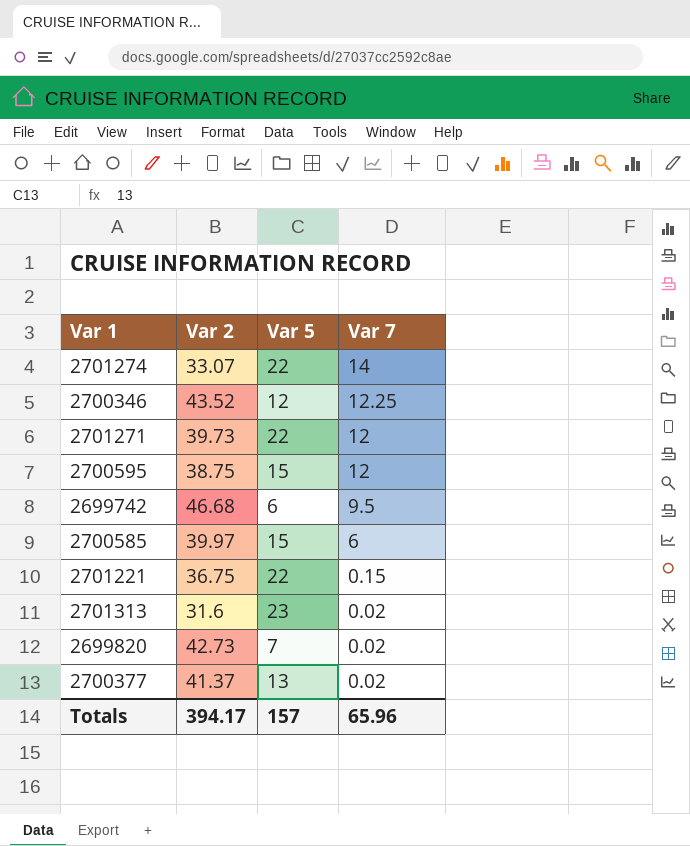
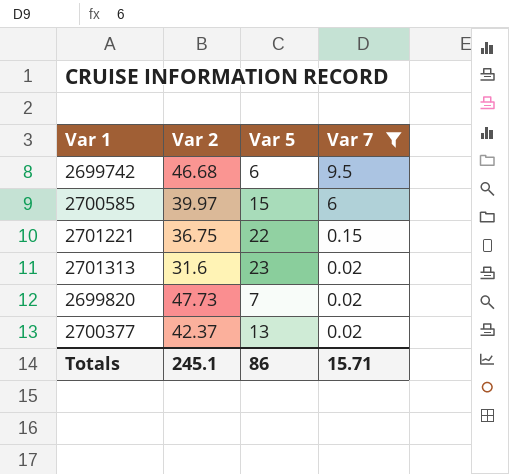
filter: none -> Var 7 <= 9.5
2699820 | Var 2: 42.73 -> 47.73
2700377 | Var 2: 41.37 -> 42.37
Totals | Var 2: 394.17 -> 245.1
Totals | Var 5: 157 -> 86
Totals | Var 7: 65.96 -> 15.71

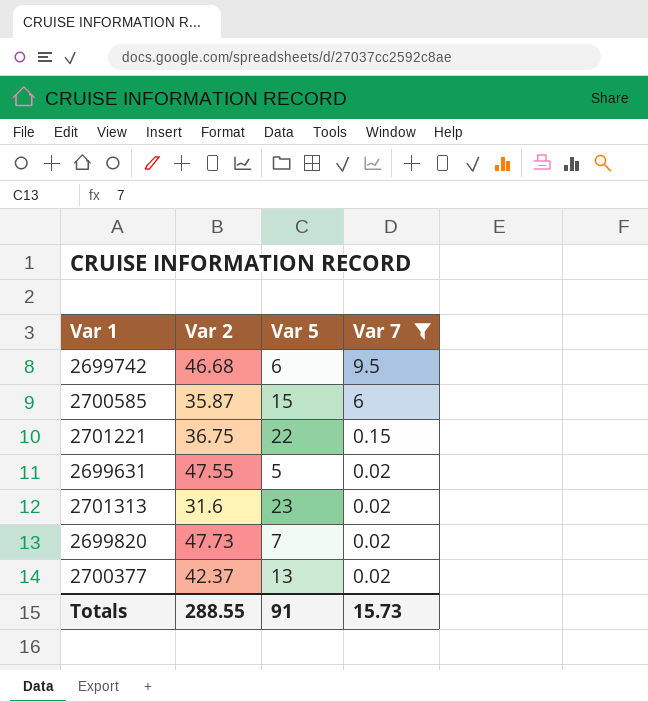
2700585 | Var 2: 39.97 -> 35.87
row 2699631: none -> 47.55 | 5 | 0.02
Totals | Var 2: 245.1 -> 288.55
Totals | Var 5: 86 -> 91
Totals | Var 7: 15.71 -> 15.73

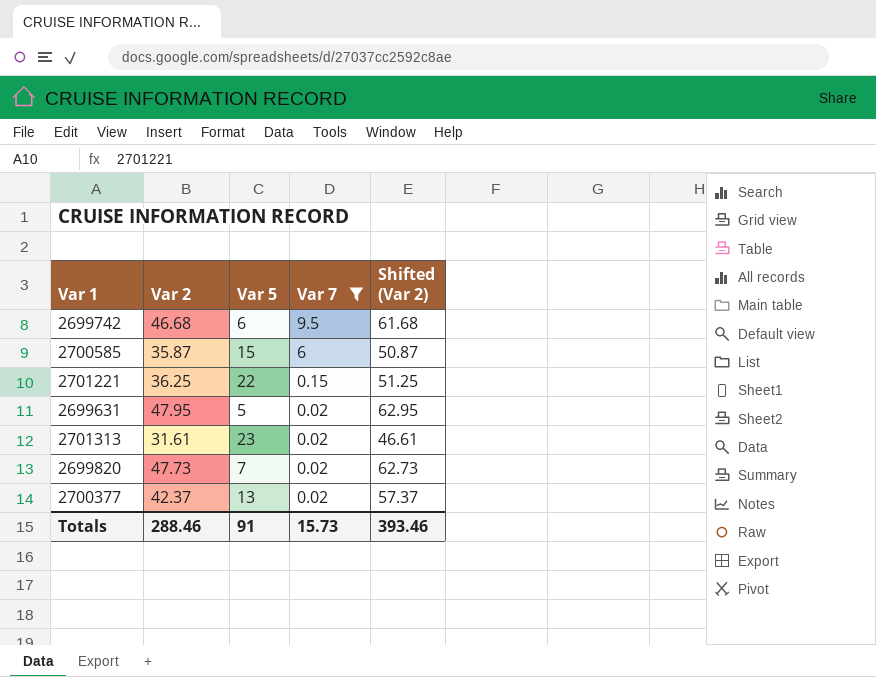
column Shifted (Var 2) | formula: none -> [Var 2] + 15
2701221 | Var 2: 36.75 -> 36.25
2699631 | Var 2: 47.55 -> 47.95
2701313 | Var 2: 31.6 -> 31.61
Totals | Var 2: 288.55 -> 288.46

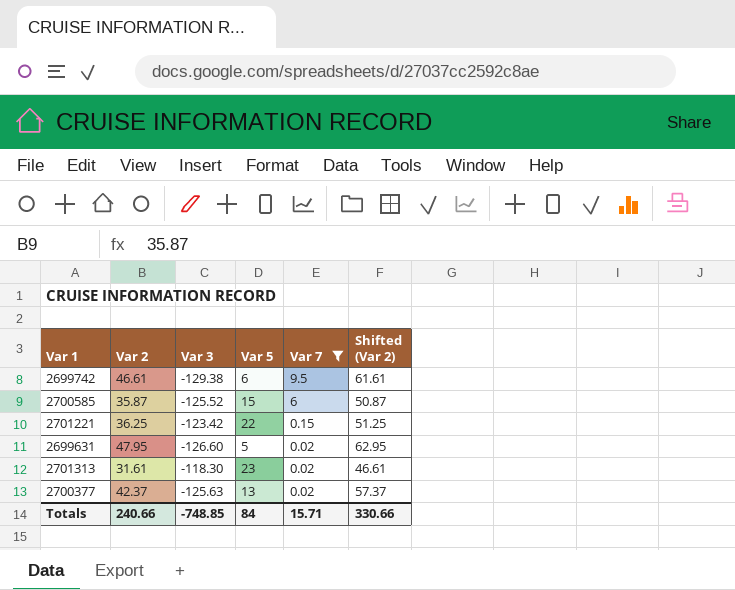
column Var 3 | position: none -> 3
row 2699820: 47.73 | 7 | 0.02 | 62.73 -> none
2699742 | Var 2: 46.68 -> 46.61
2699742 | Shifted (Var 2): 61.68 -> 61.61
Totals | Var 2: 288.46 -> 240.66
Totals | Var 5: 91 -> 84
Totals | Var 7: 15.73 -> 15.71
Totals | Shifted (Var 2): 393.46 -> 330.66

